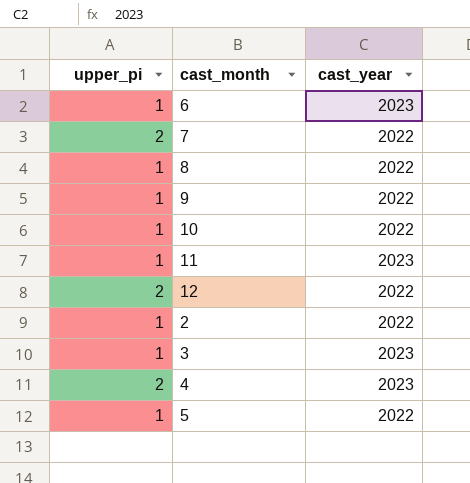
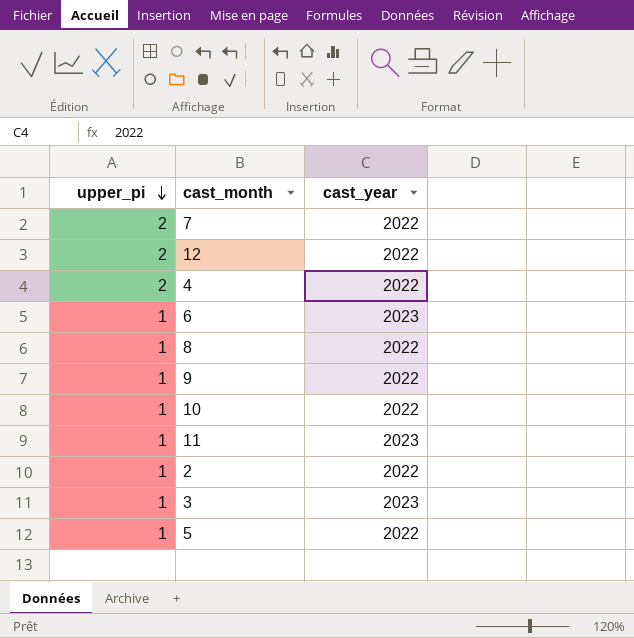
row order: none -> upper_pi descending
4 | cast_year: 2023 -> 2022

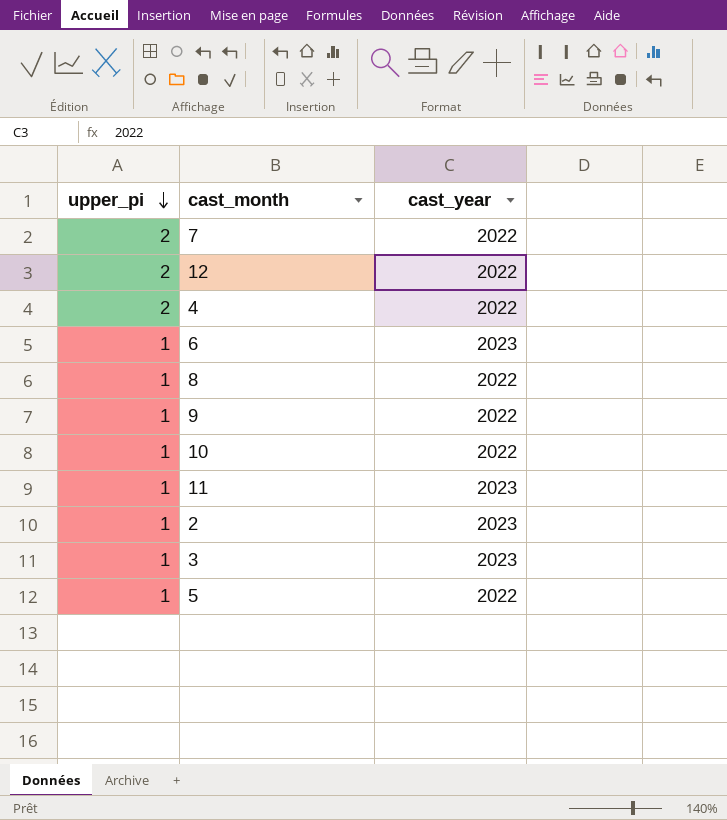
2 | cast_year: 2022 -> 2023

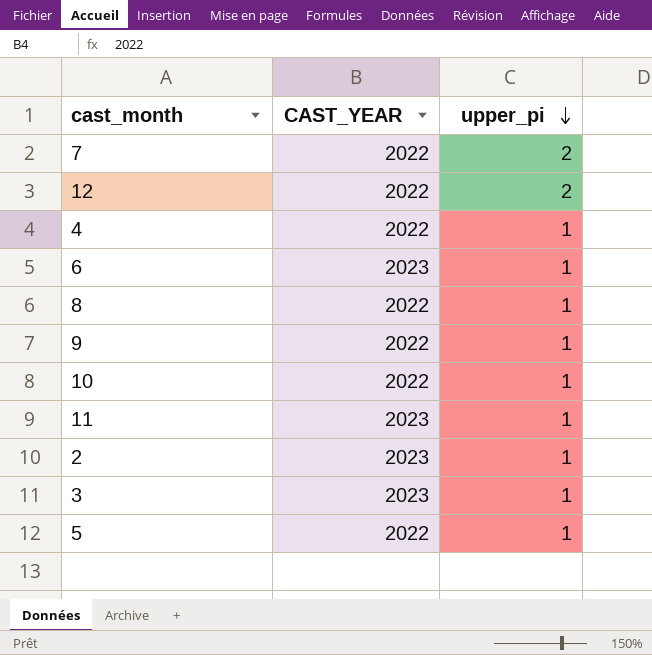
column name: cast_year -> CAST_YEAR
column upper_pi | position: 1 -> 3
4 | upper_pi: 2 -> 1

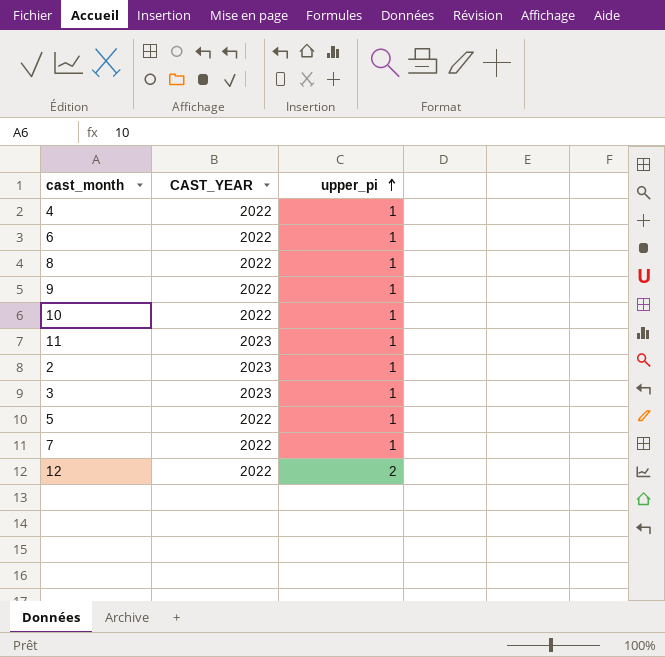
row order: upper_pi descending -> upper_pi ascending
6 | CAST_YEAR: 2023 -> 2022
7 | upper_pi: 2 -> 1

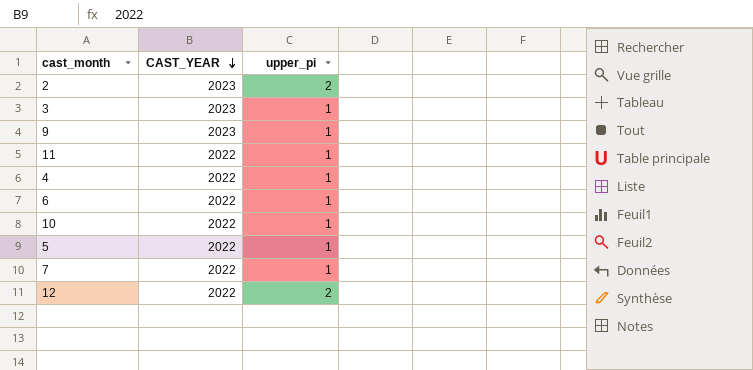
row order: upper_pi ascending -> CAST_YEAR descending
row 8: 2022 | 1 -> none
2 | upper_pi: 1 -> 2
9 | CAST_YEAR: 2022 -> 2023
11 | CAST_YEAR: 2023 -> 2022

